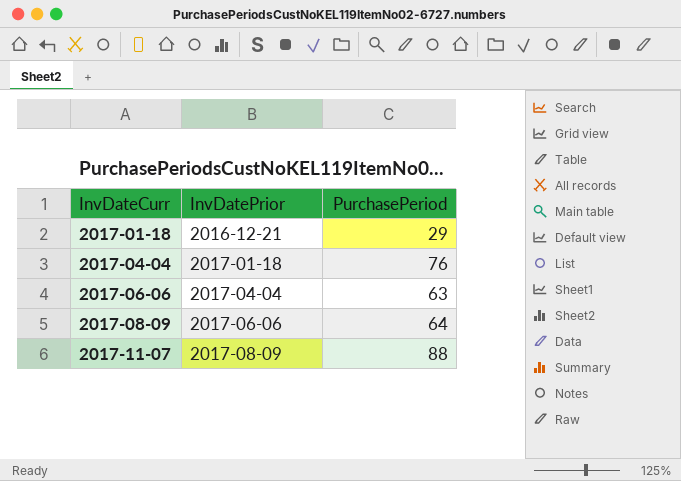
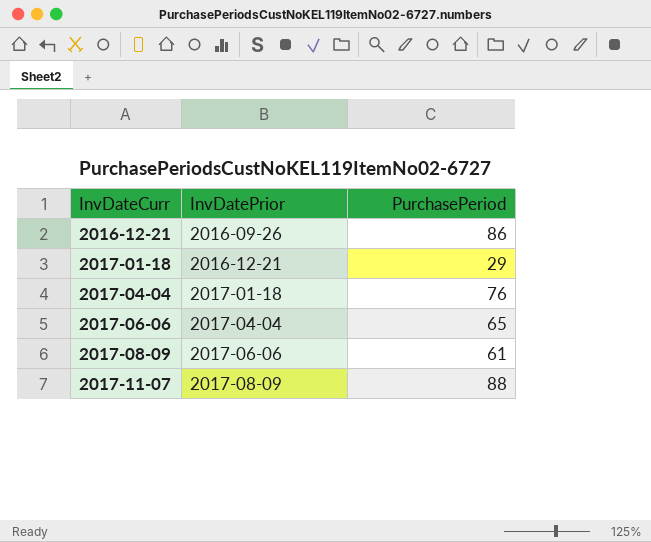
row 2016-12-21: none -> 2016-09-26 | 86
2017-06-06 | PurchasePeriod: 63 -> 65
2017-08-09 | PurchasePeriod: 64 -> 61

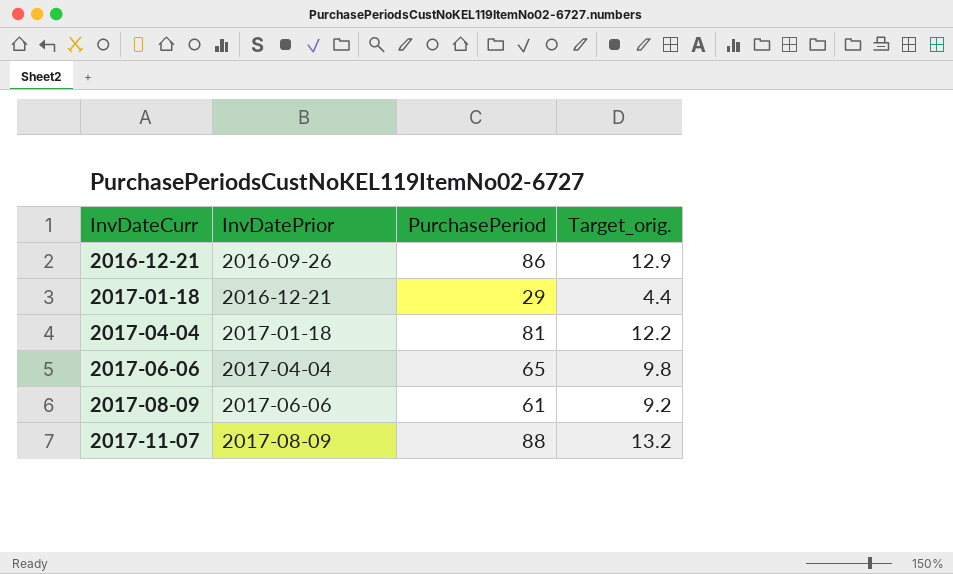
column Target_orig. | formula: none -> [PurchasePeriod] * 0.15
2017-04-04 | PurchasePeriod: 76 -> 81

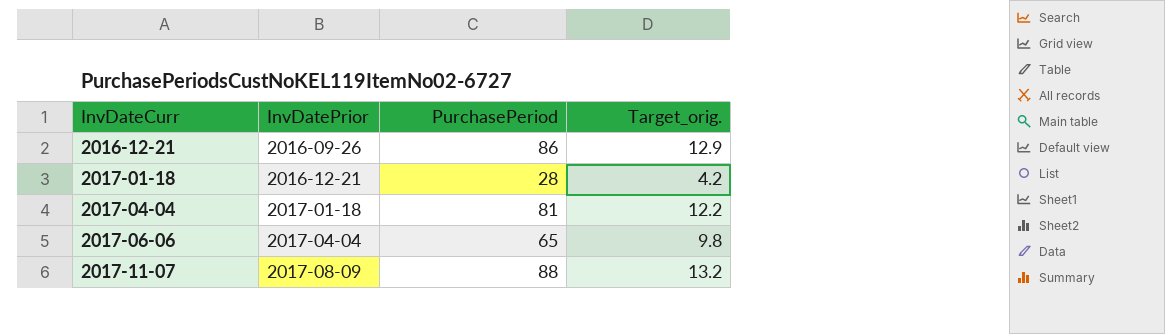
row 2017-08-09: 2017-06-06 | 61 | 9.2 -> none
2017-01-18 | PurchasePeriod: 29 -> 28
2017-01-18 | Target_orig.: 4.4 -> 4.2

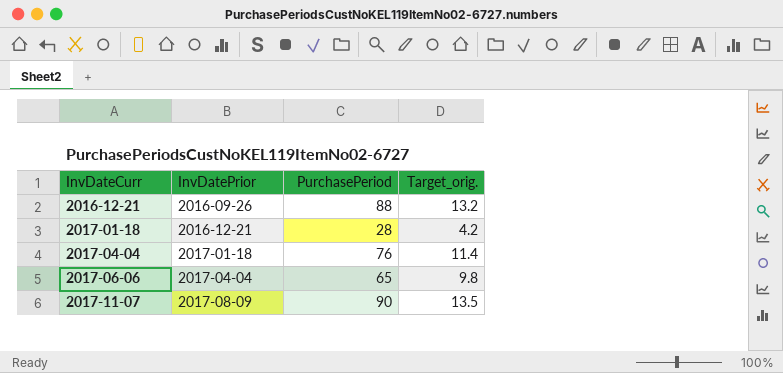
2016-12-21 | PurchasePeriod: 86 -> 88
2016-12-21 | Target_orig.: 12.9 -> 13.2
2017-04-04 | PurchasePeriod: 81 -> 76
2017-04-04 | Target_orig.: 12.2 -> 11.4
2017-11-07 | PurchasePeriod: 88 -> 90
2017-11-07 | Target_orig.: 13.2 -> 13.5

